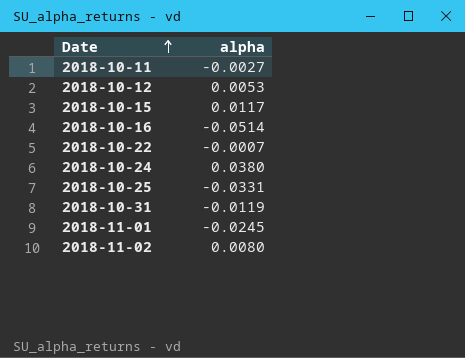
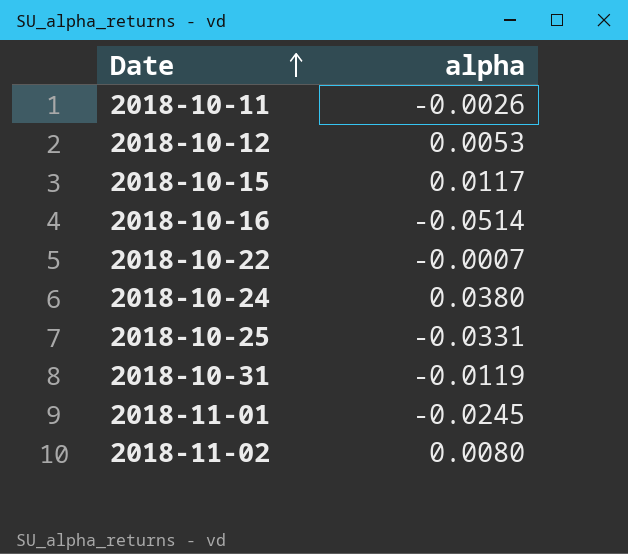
2018-10-11 | alpha: -0.0027 -> -0.0026

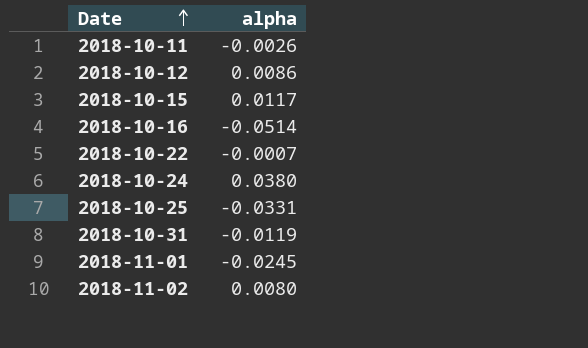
2018-10-12 | alpha: 0.0053 -> 0.0086

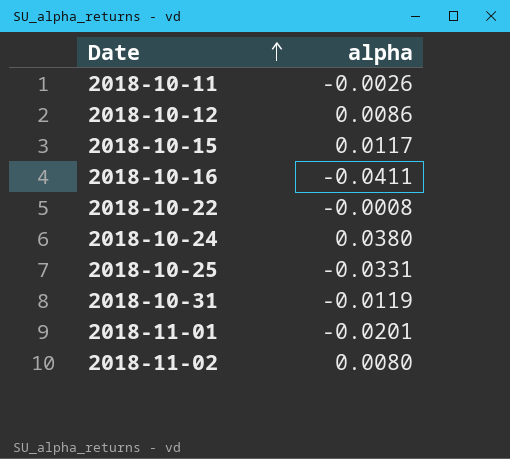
2018-10-16 | alpha: -0.0514 -> -0.0411
2018-10-22 | alpha: -0.0007 -> -0.0008
2018-11-01 | alpha: -0.0245 -> -0.0201

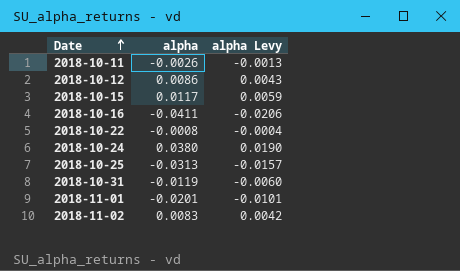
column alpha Levy | formula: none -> [alpha] * 0.5
2018-10-25 | alpha: -0.0331 -> -0.0313
2018-11-02 | alpha: 0.0080 -> 0.0083

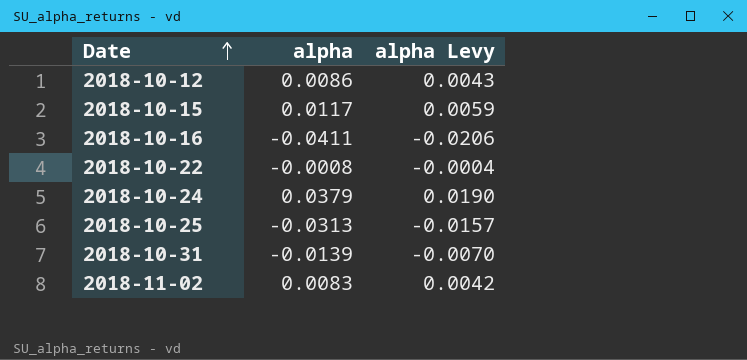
row 2018-10-11: -0.0026 | -0.0013 -> none
row 2018-11-01: -0.0201 | -0.0101 -> none
2018-10-24 | alpha: 0.0380 -> 0.0379
2018-10-31 | alpha: -0.0119 -> -0.0139
2018-10-31 | alpha Levy: -0.0060 -> -0.0070

